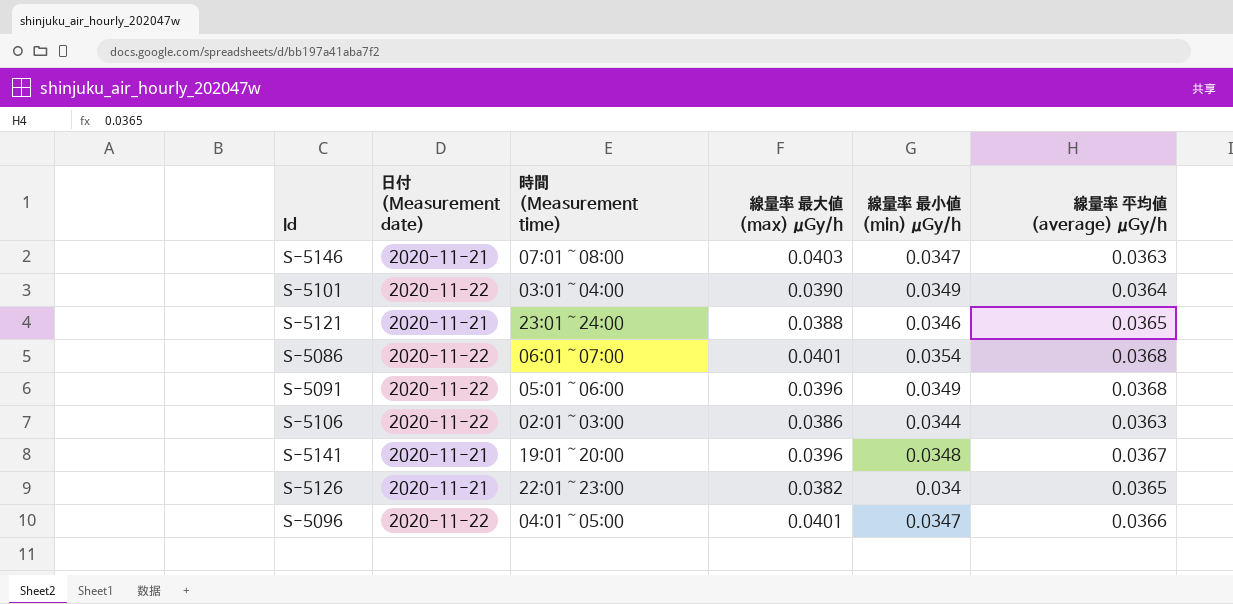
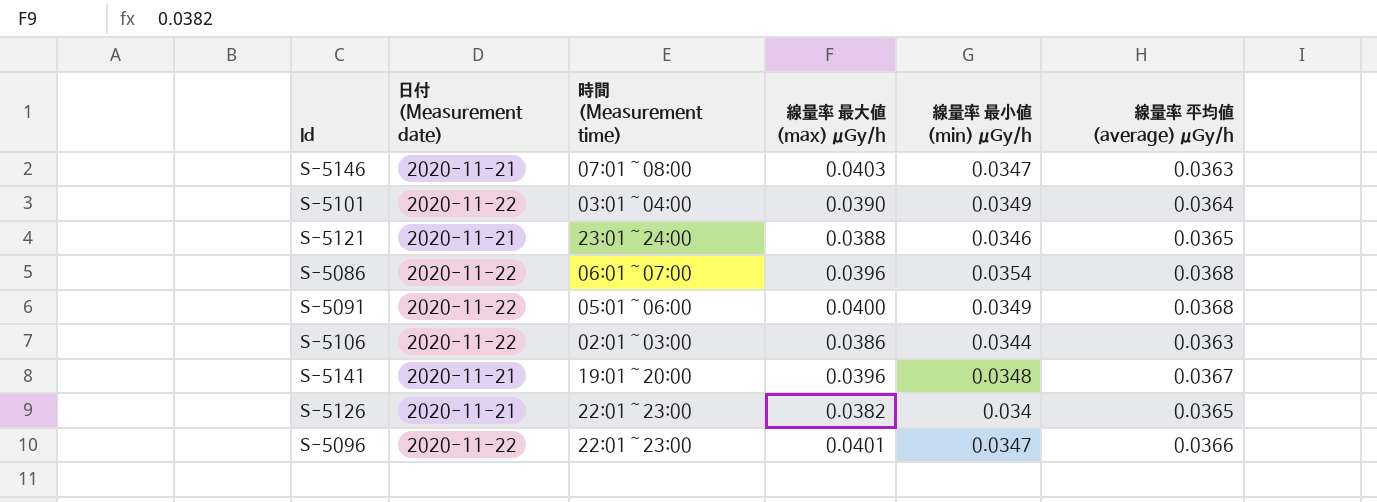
S-5086 | 線量率 最大値 (max) μGy/h: 0.0401 -> 0.0396
S-5091 | 線量率 最大値 (max) μGy/h: 0.0396 -> 0.0400
S-5096 | 時間 (Measurement time): 04:01～05:00 -> 22:01～23:00

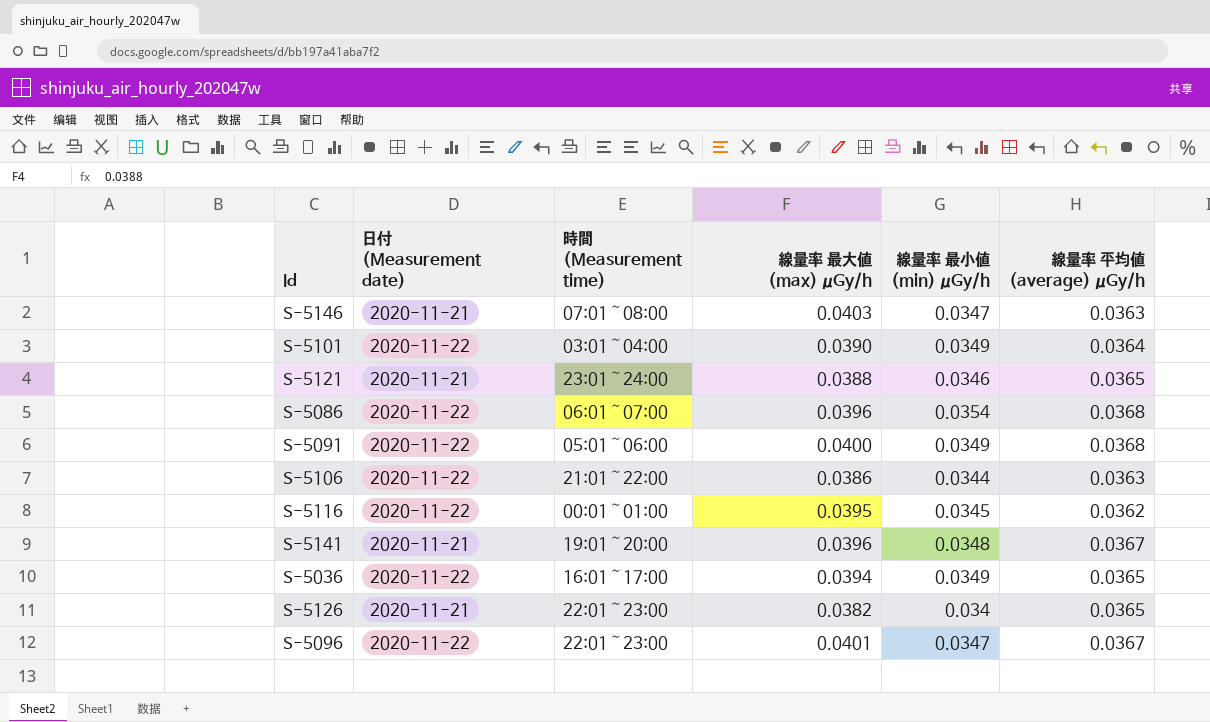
S-5106 | 時間 (Measurement time): 02:01～03:00 -> 21:01～22:00
row S-5116: none -> 2020-11-22 | 00:01～01:00 | 0.0395 | 0.0345 | 0.0362
row S-5036: none -> 2020-11-22 | 16:01～17:00 | 0.0394 | 0.0349 | 0.0365
S-5096 | 線量率 平均値 (average) μGy/h: 0.0366 -> 0.0367

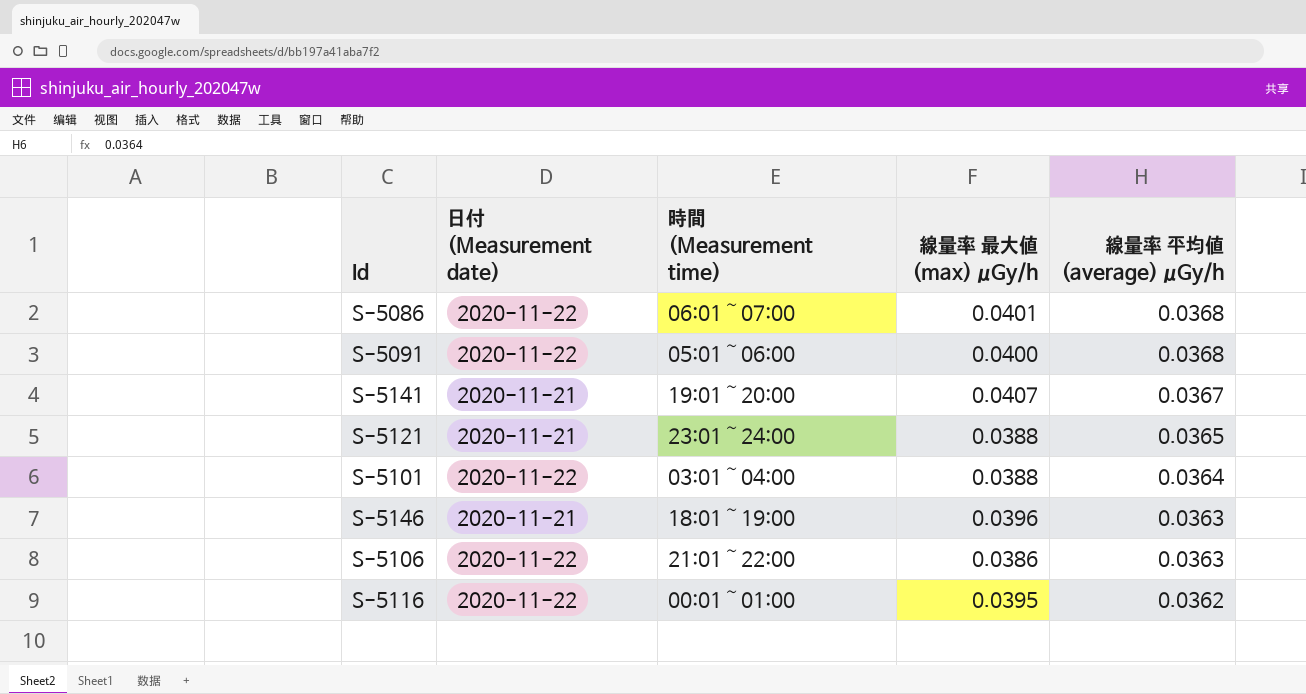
row order: none -> 線量率 平均値 (average) μGy/h descending
column 線量率 最小値 (min) μGy/h | position: 5 -> none
row S-5036: 2020-11-22 | 16:01～17:00 | 0.0394 | 0.0349 | 0.0365 -> none
row S-5126: 2020-11-21 | 22:01～23:00 | 0.0382 | 0.034 | 0.0365 -> none
row S-5096: 2020-11-22 | 22:01～23:00 | 0.0401 | 0.0347 | 0.0367 -> none
S-5086 | 線量率 最大値 (max) μGy/h: 0.0396 -> 0.0401
S-5141 | 線量率 最大値 (max) μGy/h: 0.0396 -> 0.0407
S-5101 | 線量率 最大値 (max) μGy/h: 0.0390 -> 0.0388
S-5146 | 時間 (Measurement time): 07:01～08:00 -> 18:01～19:00
S-5146 | 線量率 最大値 (max) μGy/h: 0.0403 -> 0.0396

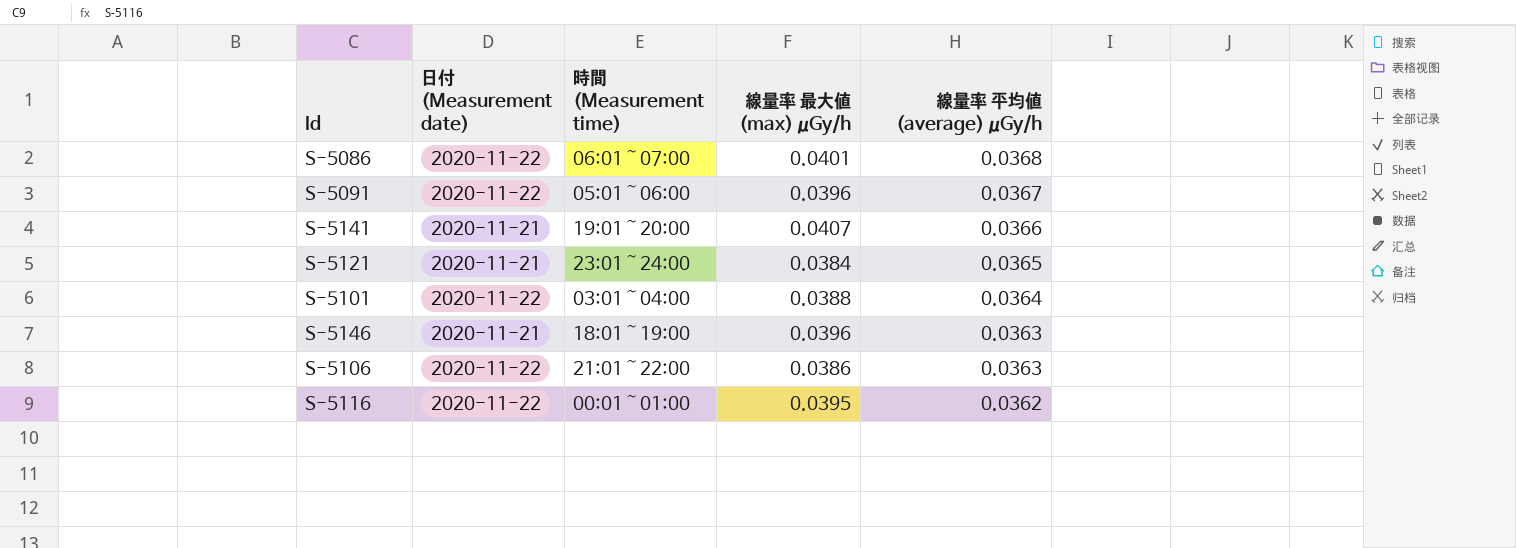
S-5091 | 線量率 最大値 (max) μGy/h: 0.0400 -> 0.0396
S-5091 | 線量率 平均値 (average) μGy/h: 0.0368 -> 0.0367
S-5141 | 線量率 平均値 (average) μGy/h: 0.0367 -> 0.0366
S-5121 | 線量率 最大値 (max) μGy/h: 0.0388 -> 0.0384

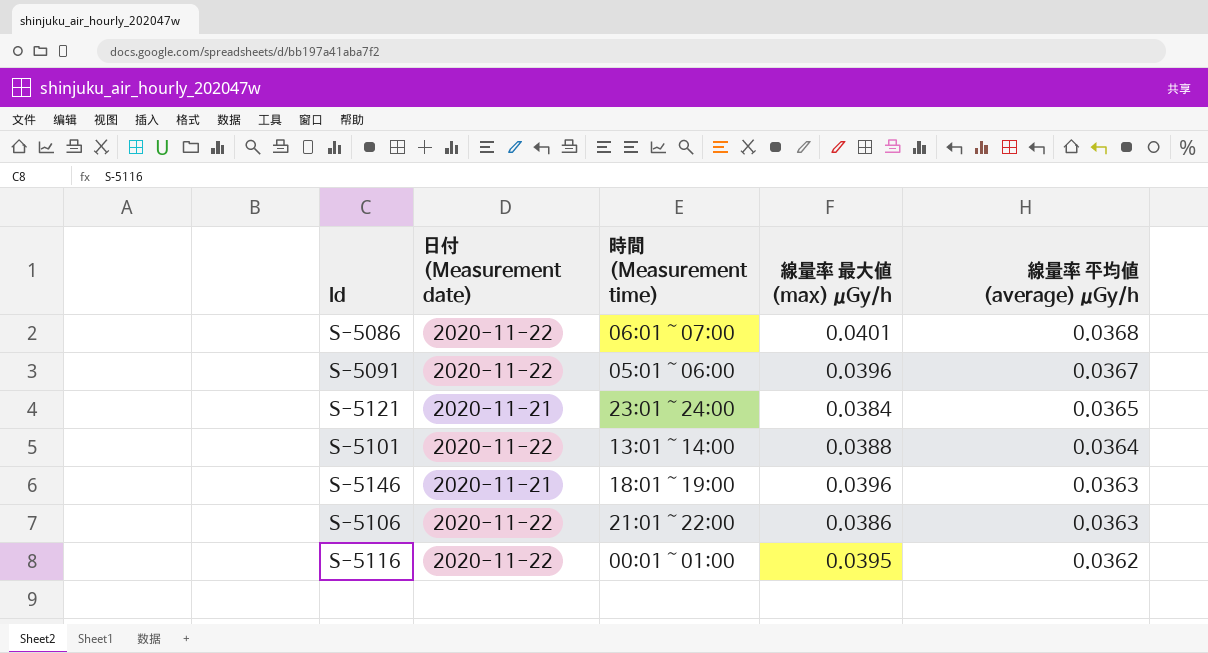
row S-5141: 2020-11-21 | 19:01～20:00 | 0.0407 | 0.0366 -> none
S-5101 | 時間 (Measurement time): 03:01～04:00 -> 13:01～14:00

